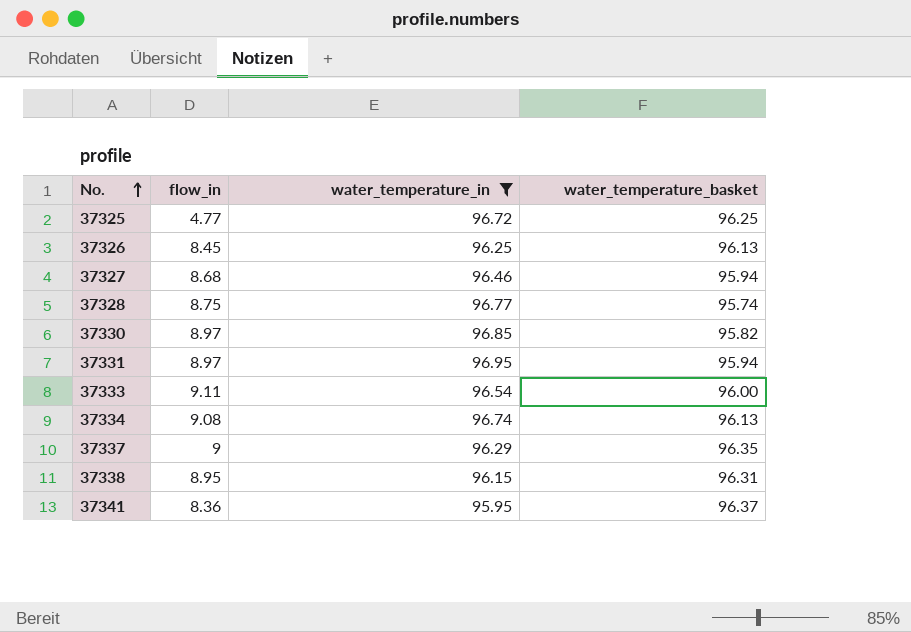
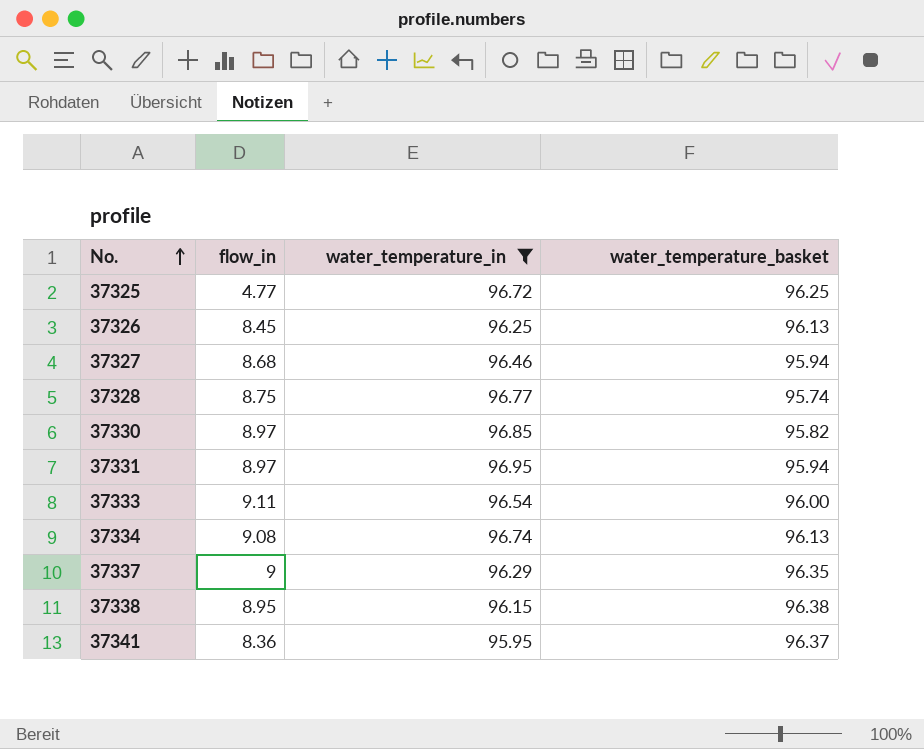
37338 | water_temperature_basket: 96.31 -> 96.38

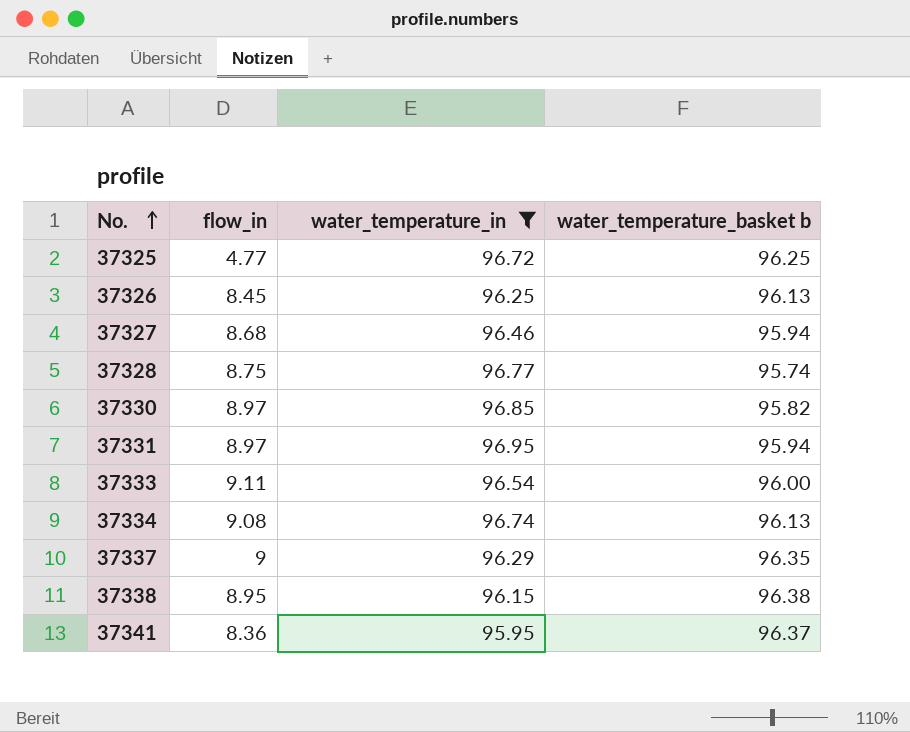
column name: water_temperature_basket -> water_temperature_basket b

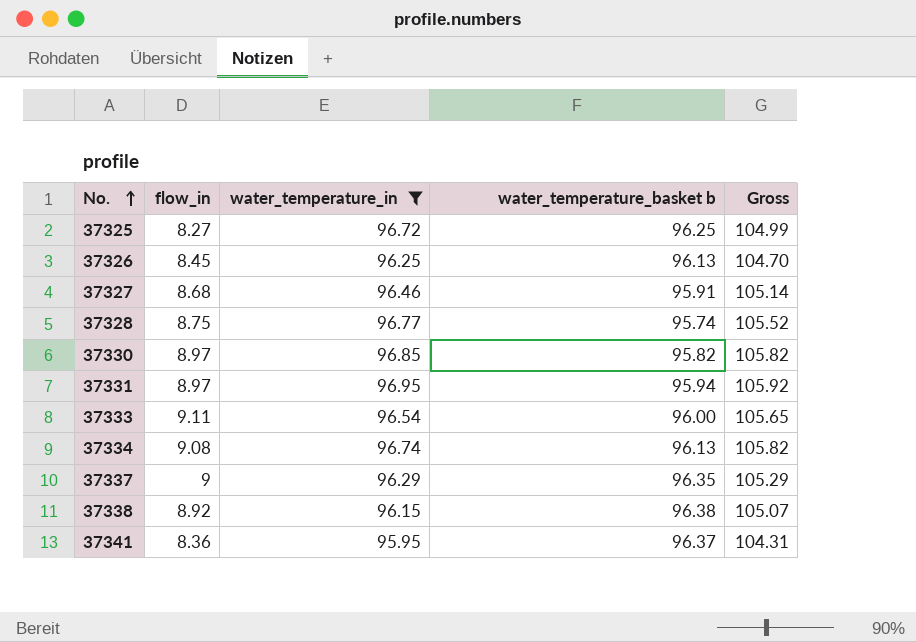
column Gross | formula: none -> [flow_in] + [water_temperature_in]
37325 | flow_in: 4.77 -> 8.27
37327 | water_temperature_basket b: 95.94 -> 95.91
37338 | flow_in: 8.95 -> 8.92

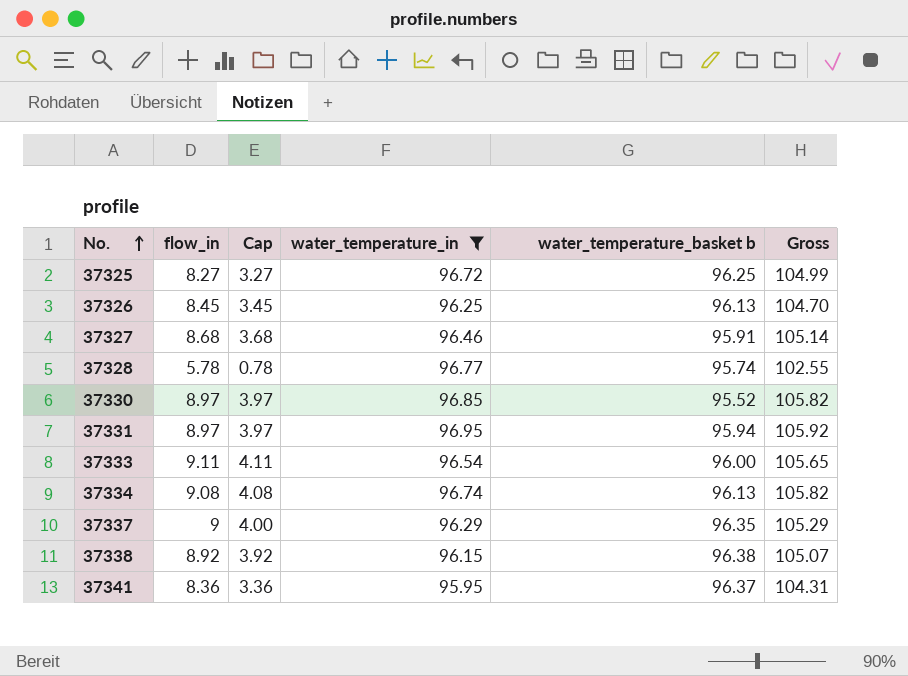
column Cap | formula: none -> [flow_in] - 5
37328 | flow_in: 8.75 -> 5.78
37328 | Gross: 105.52 -> 102.55
37330 | water_temperature_basket b: 95.82 -> 95.52

